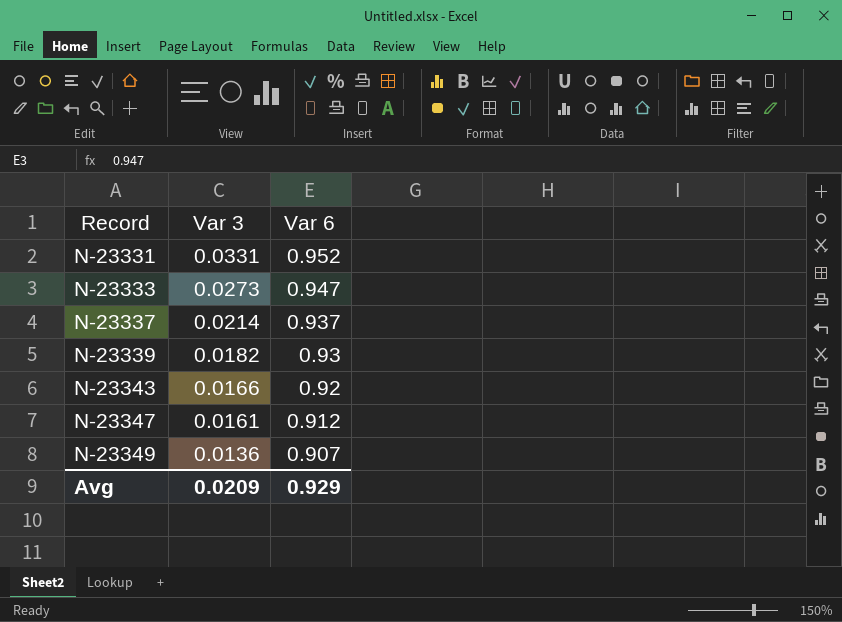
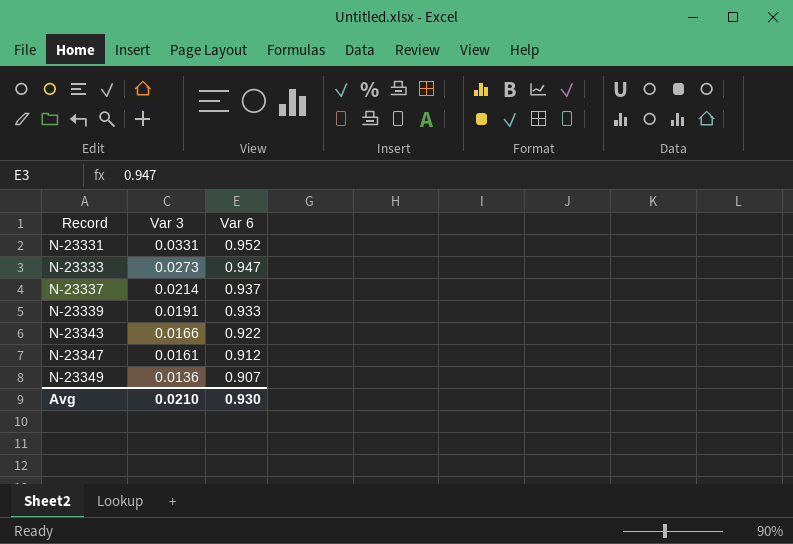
N-23339 | Var 3: 0.0182 -> 0.0191
N-23339 | Var 6: 0.93 -> 0.933
N-23343 | Var 6: 0.92 -> 0.922
Avg | Var 3: 0.0209 -> 0.0210
Avg | Var 6: 0.929 -> 0.930

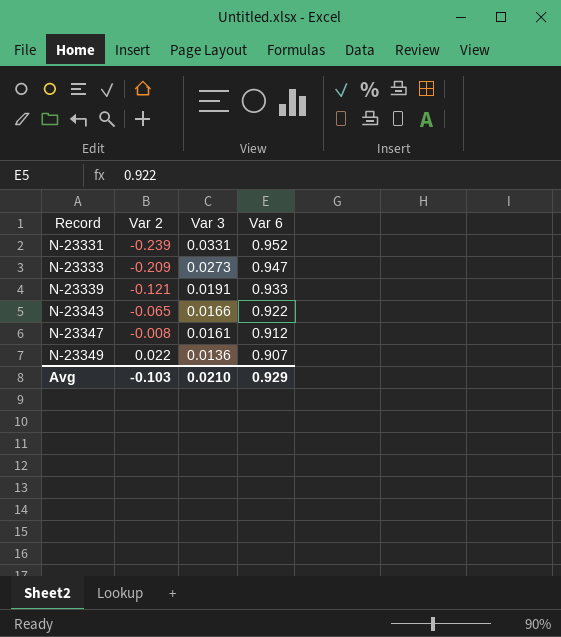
column Var 2 | position: none -> 2
row N-23337: 0.0214 | 0.937 -> none
Avg | Var 6: 0.930 -> 0.929

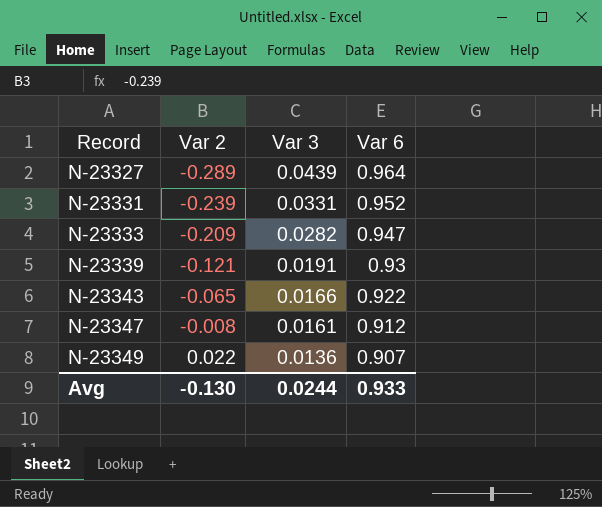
row N-23327: none -> -0.289 | 0.0439 | 0.964
N-23333 | Var 3: 0.0273 -> 0.0282
N-23339 | Var 6: 0.933 -> 0.93
Avg | Var 2: -0.103 -> -0.130
Avg | Var 3: 0.0210 -> 0.0244
Avg | Var 6: 0.929 -> 0.933

